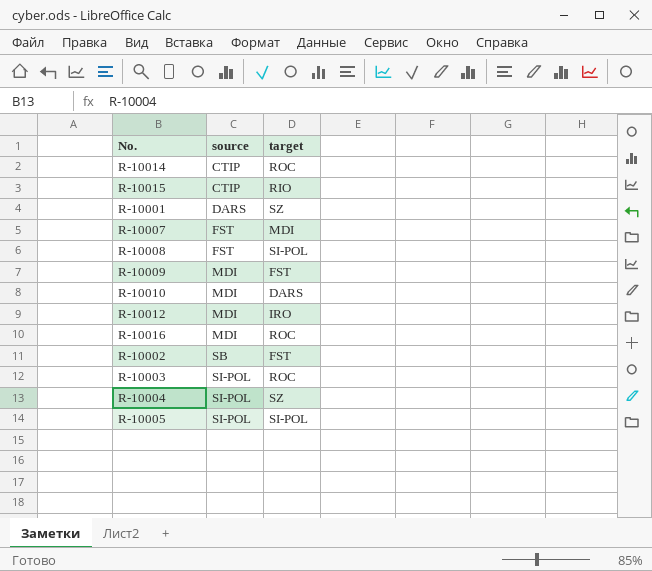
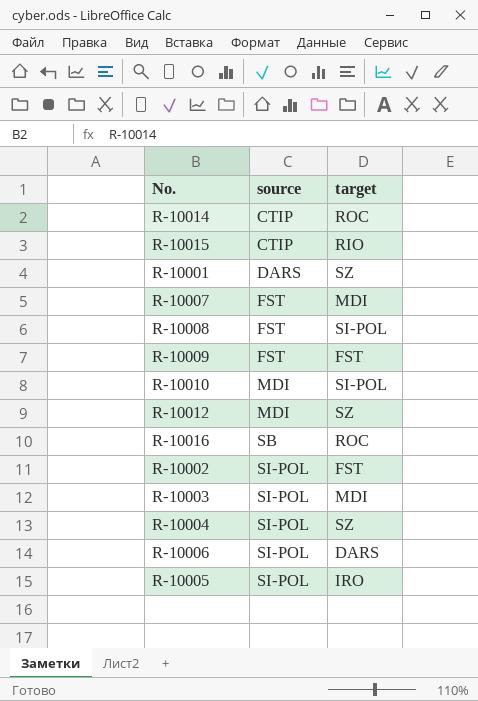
R-10009 | source: MDI -> FST
R-10010 | target: DARS -> SI-POL
R-10012 | target: IRO -> SZ
R-10016 | source: MDI -> SB
R-10002 | source: SB -> SI-POL
R-10003 | target: ROC -> MDI
row R-10006: none -> SI-POL | DARS
R-10005 | target: SI-POL -> IRO

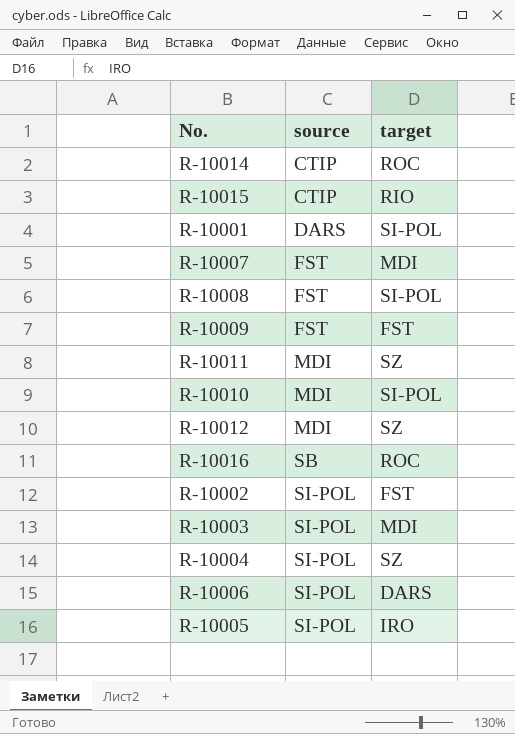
R-10001 | target: SZ -> SI-POL
row R-10011: none -> MDI | SZ

